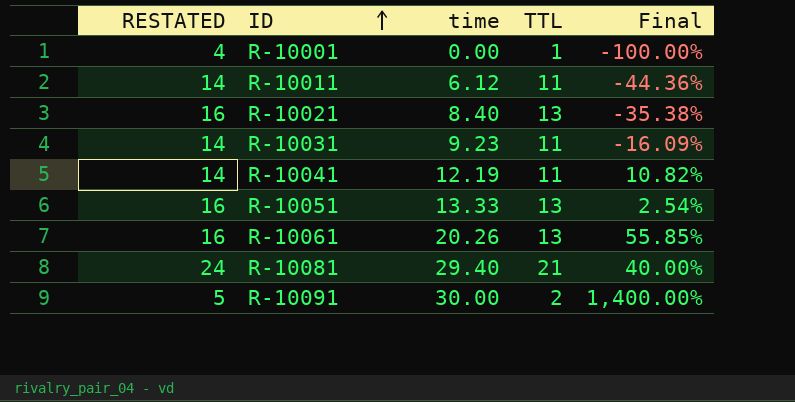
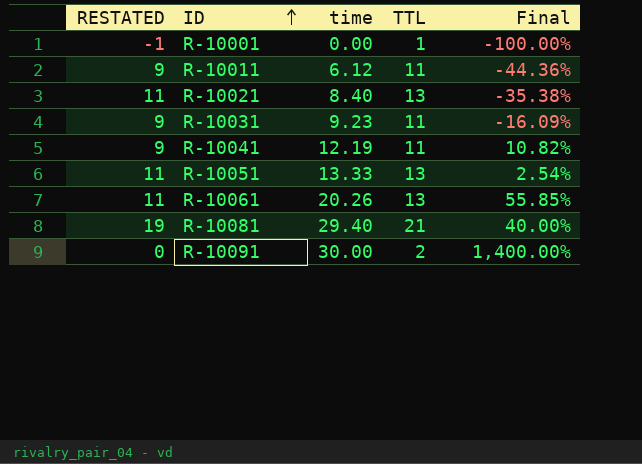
column RESTATED | formula: [TTL] + 3 -> [TTL] - 2

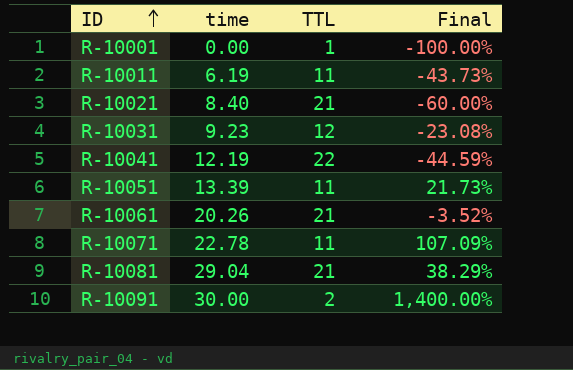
column RESTATED | formula: [TTL] - 2 -> none
R-10011 | time: 6.12 -> 6.19
R-10011 | Final: -44.36% -> -43.73%
R-10021 | TTL: 13 -> 21
R-10021 | Final: -35.38% -> -60.00%
R-10031 | TTL: 11 -> 12
R-10031 | Final: -16.09% -> -23.08%
R-10041 | TTL: 11 -> 22
R-10041 | Final: 10.82% -> -44.59%
R-10051 | time: 13.33 -> 13.39
R-10051 | TTL: 13 -> 11
R-10051 | Final: 2.54% -> 21.73%
R-10061 | TTL: 13 -> 21
R-10061 | Final: 55.85% -> -3.52%
row R-10071: none -> 22.78 | 11 | 107.09%
R-10081 | time: 29.40 -> 29.04
R-10081 | Final: 40.00% -> 38.29%

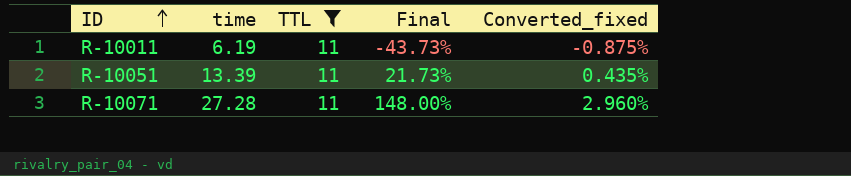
filter: none -> TTL = 11
column Converted_fixed | formula: none -> [Final] * 0.02
R-10071 | time: 22.78 -> 27.28
R-10071 | Final: 107.09% -> 148.00%

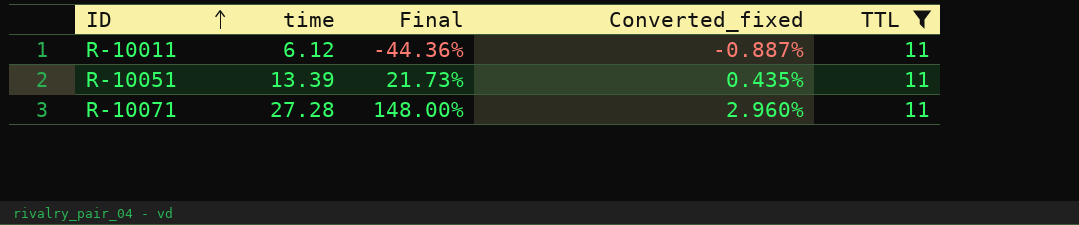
column TTL | position: 3 -> 5
R-10011 | time: 6.19 -> 6.12
R-10011 | Final: -43.73% -> -44.36%
R-10011 | Converted_fixed: -0.875% -> -0.887%

